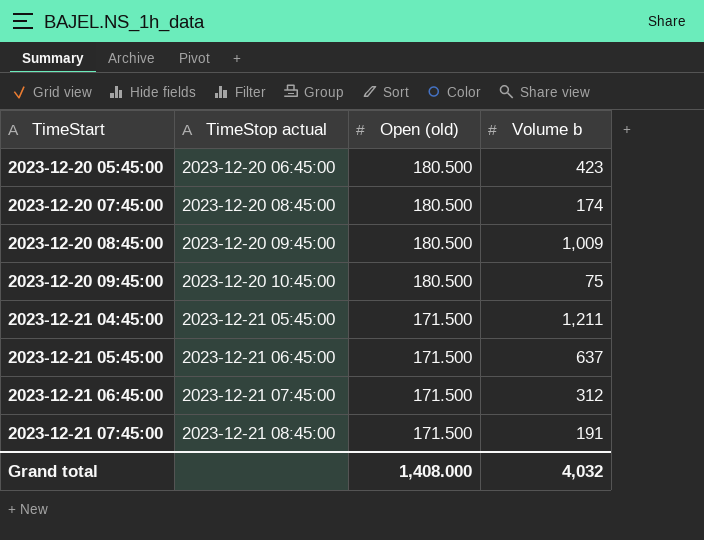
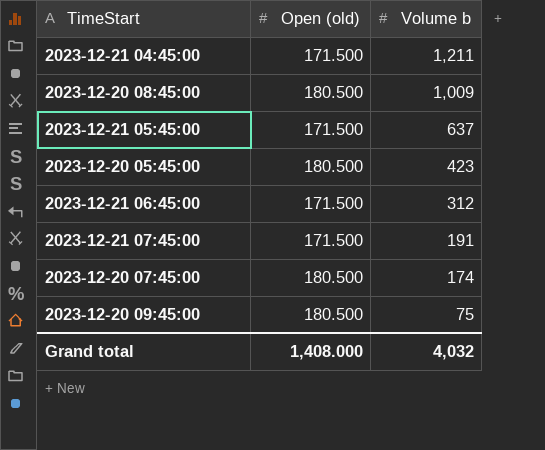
row order: TimeStart ascending -> Volume b descending
column TimeStop actual | position: 2 -> none

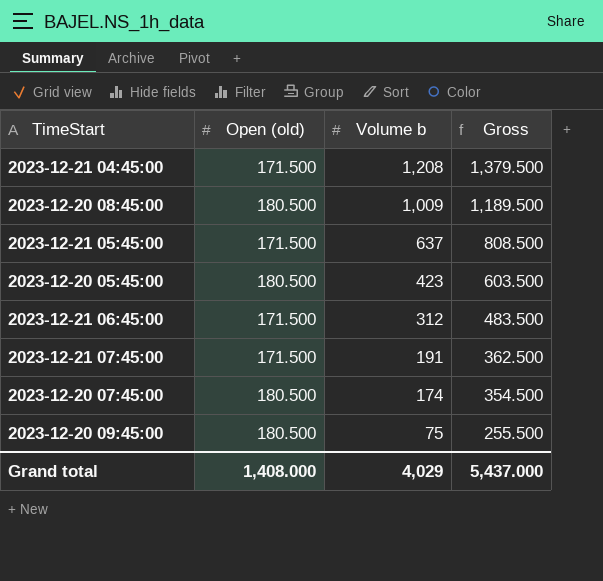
column Gross | formula: none -> [Open (old)] + [Volume b]
2023-12-21 04:45:00 | Volume b: 1,211 -> 1,208
Grand total | Volume b: 4,032 -> 4,029

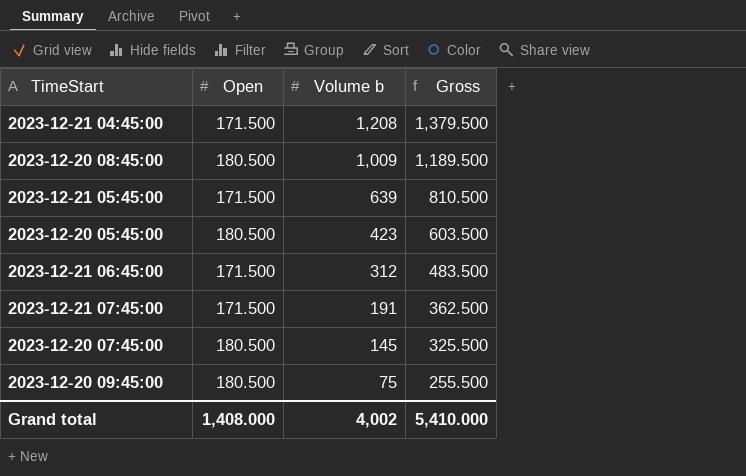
column name: Open (old) -> Open
2023-12-21 05:45:00 | Volume b: 637 -> 639
2023-12-21 05:45:00 | Gross: 808.500 -> 810.500
2023-12-20 07:45:00 | Volume b: 174 -> 145
2023-12-20 07:45:00 | Gross: 354.500 -> 325.500
Grand total | Volume b: 4,029 -> 4,002
Grand total | Gross: 5,437.000 -> 5,410.000

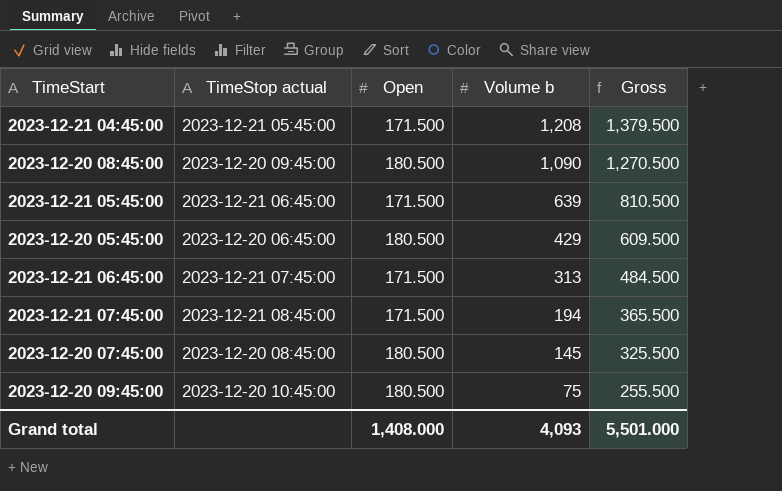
column TimeStop actual | position: none -> 2
2023-12-20 08:45:00 | Volume b: 1,009 -> 1,090
2023-12-20 08:45:00 | Gross: 1,189.500 -> 1,270.500
2023-12-20 05:45:00 | Volume b: 423 -> 429
2023-12-20 05:45:00 | Gross: 603.500 -> 609.500
2023-12-21 06:45:00 | Volume b: 312 -> 313
2023-12-21 06:45:00 | Gross: 483.500 -> 484.500
2023-12-21 07:45:00 | Volume b: 191 -> 194
2023-12-21 07:45:00 | Gross: 362.500 -> 365.500
Grand total | Volume b: 4,002 -> 4,093
Grand total | Gross: 5,410.000 -> 5,501.000

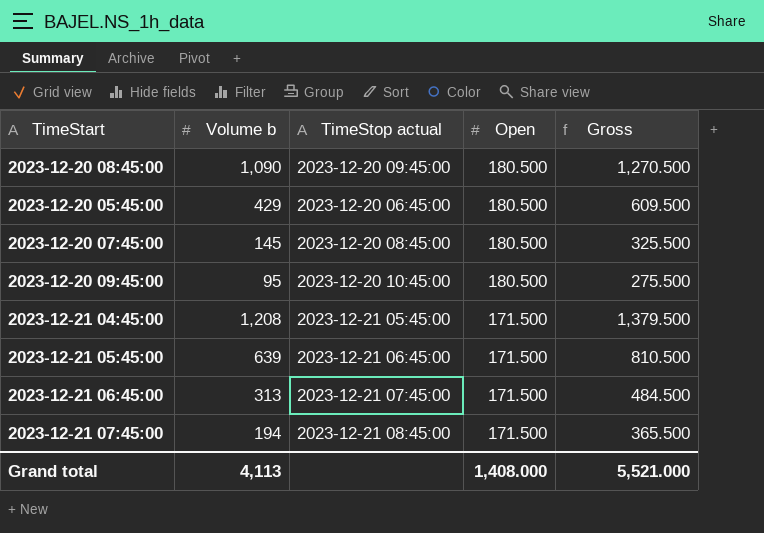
row order: Volume b descending -> Open descending
column Volume b | position: 4 -> 2
2023-12-20 09:45:00 | Volume b: 75 -> 95
2023-12-20 09:45:00 | Gross: 255.500 -> 275.500
Grand total | Volume b: 4,093 -> 4,113
Grand total | Gross: 5,501.000 -> 5,521.000

